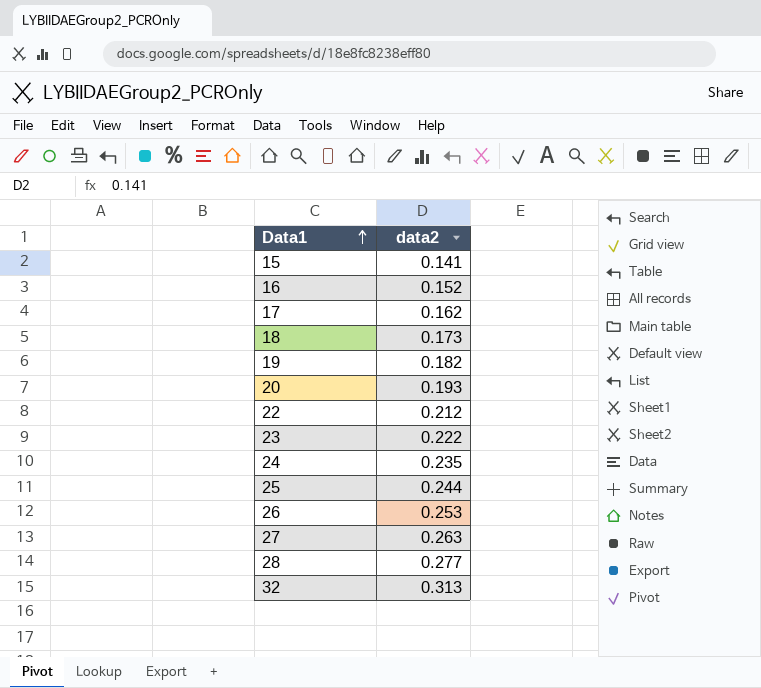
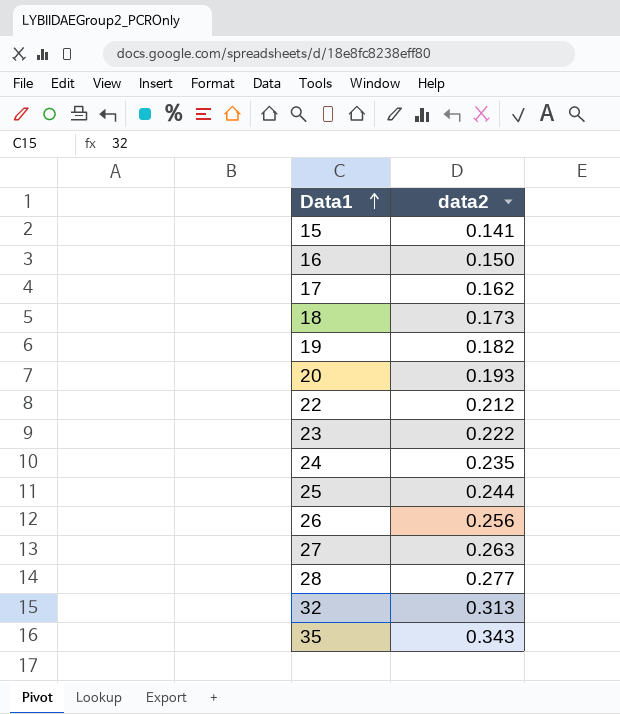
16 | data2: 0.152 -> 0.150
26 | data2: 0.253 -> 0.256
row 35: none -> 0.343

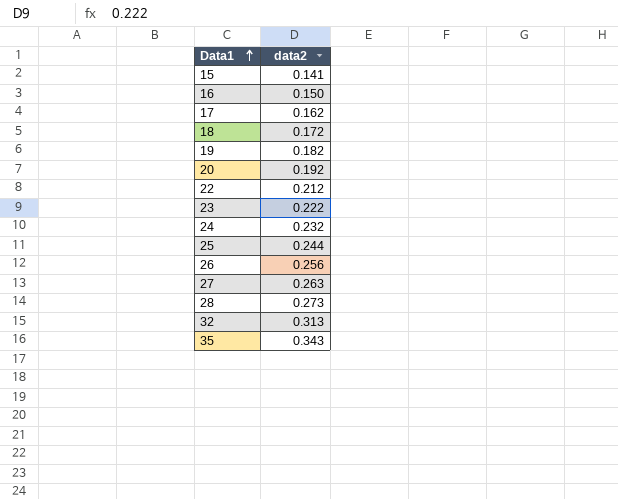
18 | data2: 0.173 -> 0.172
20 | data2: 0.193 -> 0.192
24 | data2: 0.235 -> 0.232
28 | data2: 0.277 -> 0.273

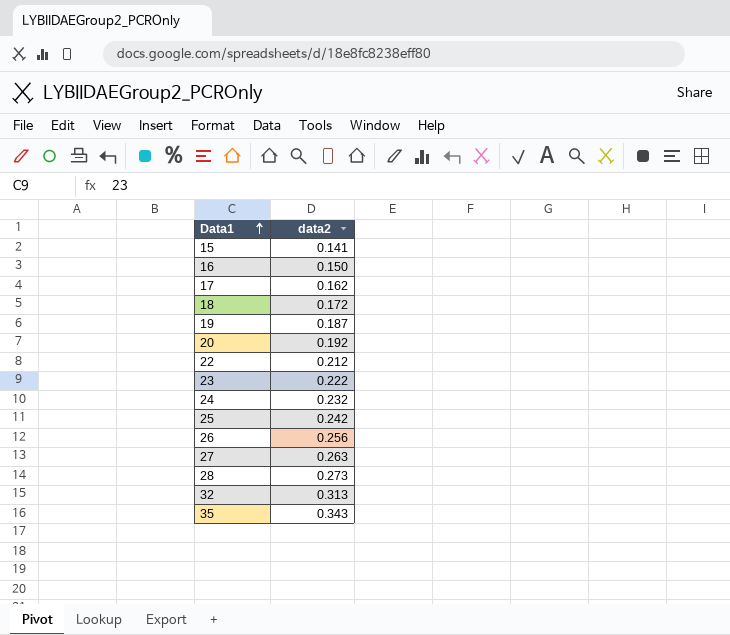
19 | data2: 0.182 -> 0.187
25 | data2: 0.244 -> 0.242

